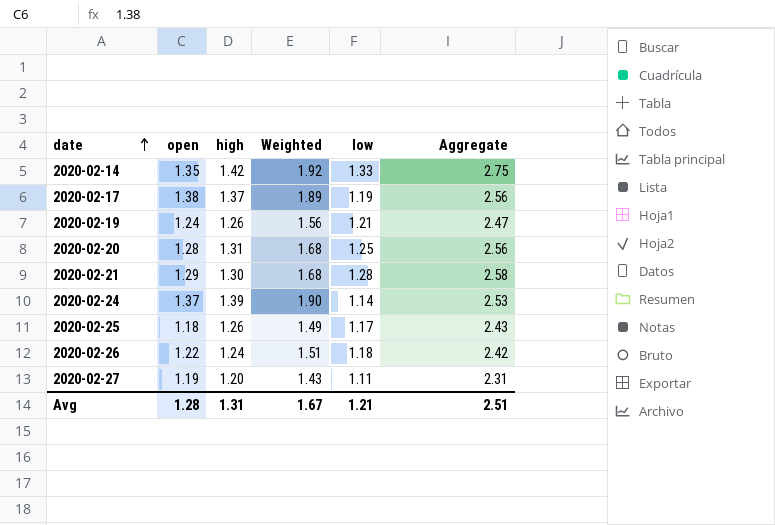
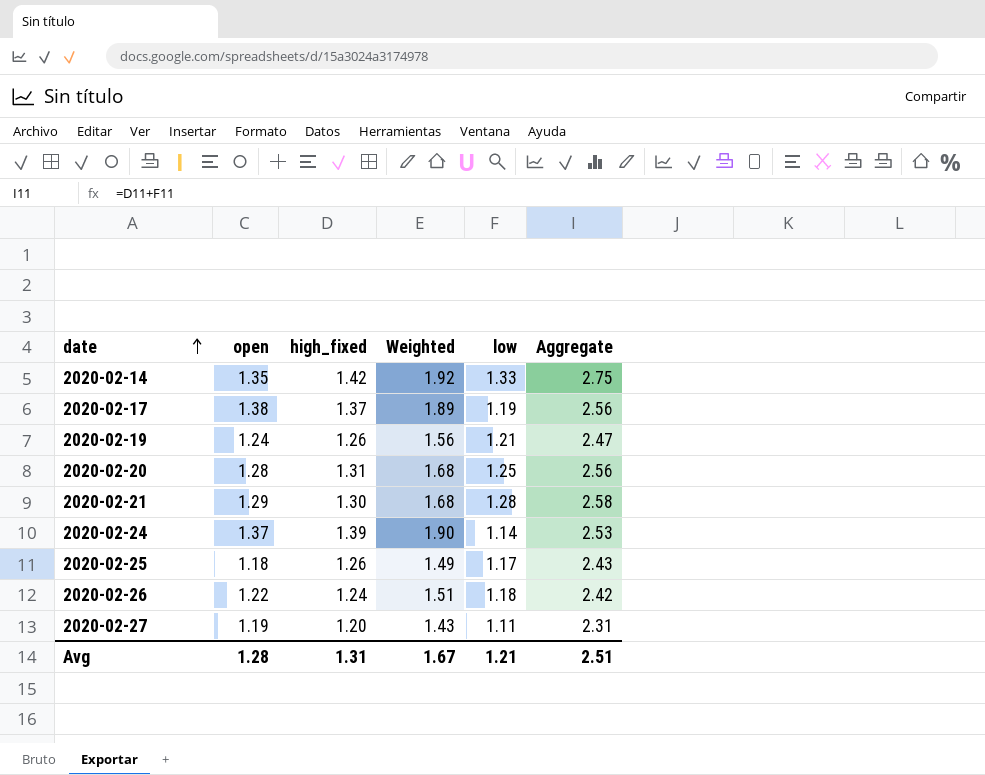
column name: high -> high_fixed

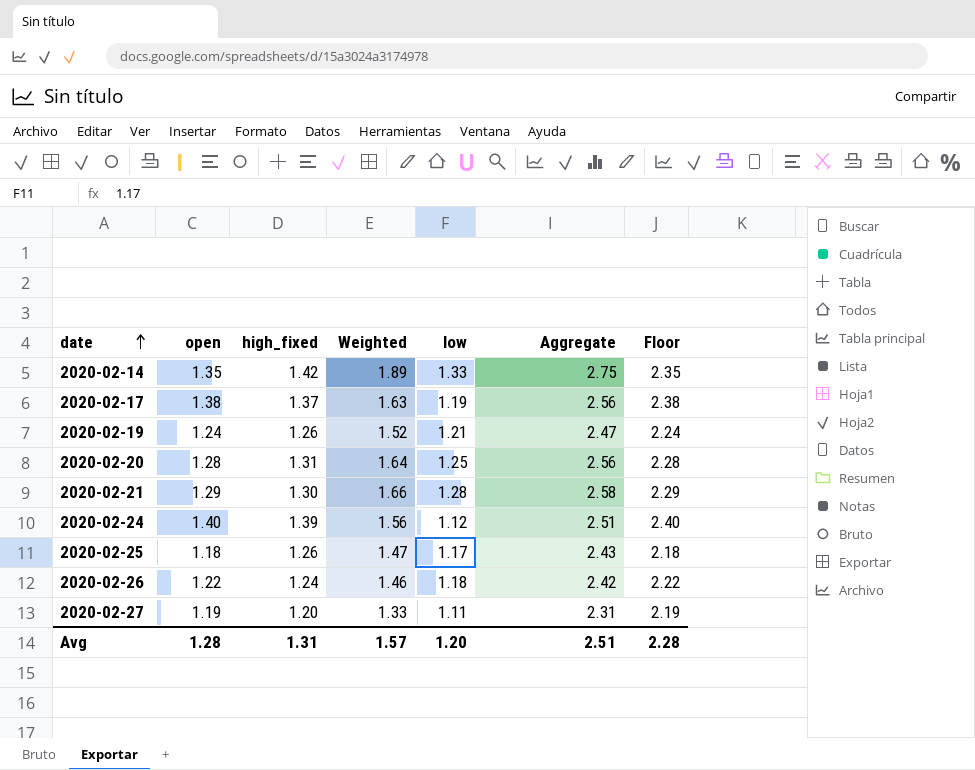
column Weighted | formula: [open] * [high_fixed] -> [high_fixed] * [low]
column Floor | formula: none -> [open] + 1
2020-02-24 | open: 1.37 -> 1.40
2020-02-24 | low: 1.14 -> 1.12
2020-02-24 | Aggregate: 2.53 -> 2.51
Avg | Weighted: 1.67 -> 1.57
Avg | low: 1.21 -> 1.20

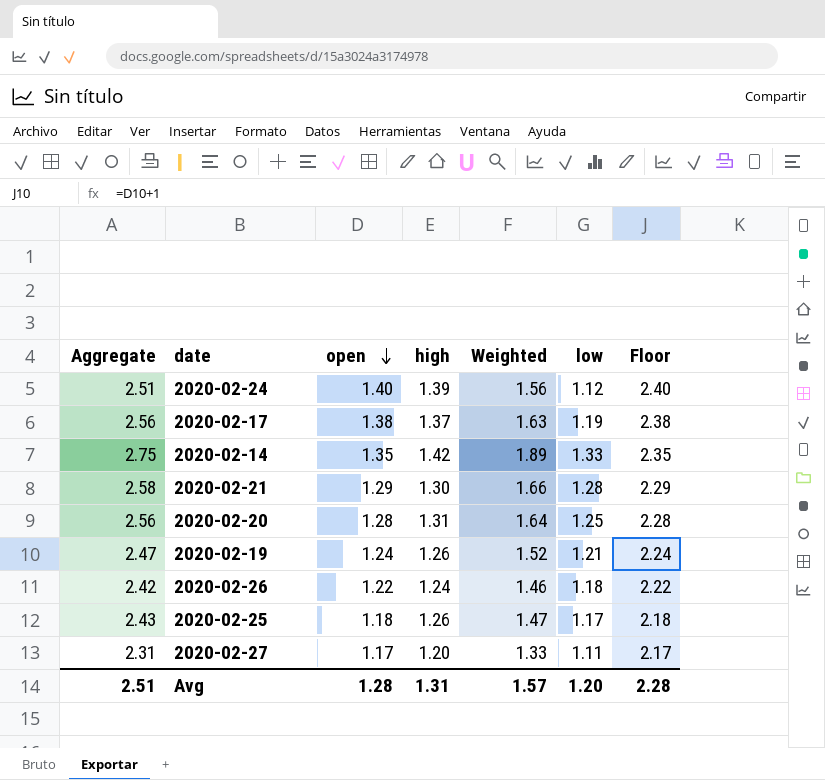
row order: date ascending -> open descending
column Aggregate | position: 6 -> 1
column name: high_fixed -> high
2020-02-27 | open: 1.19 -> 1.17
2020-02-27 | Floor: 2.19 -> 2.17

